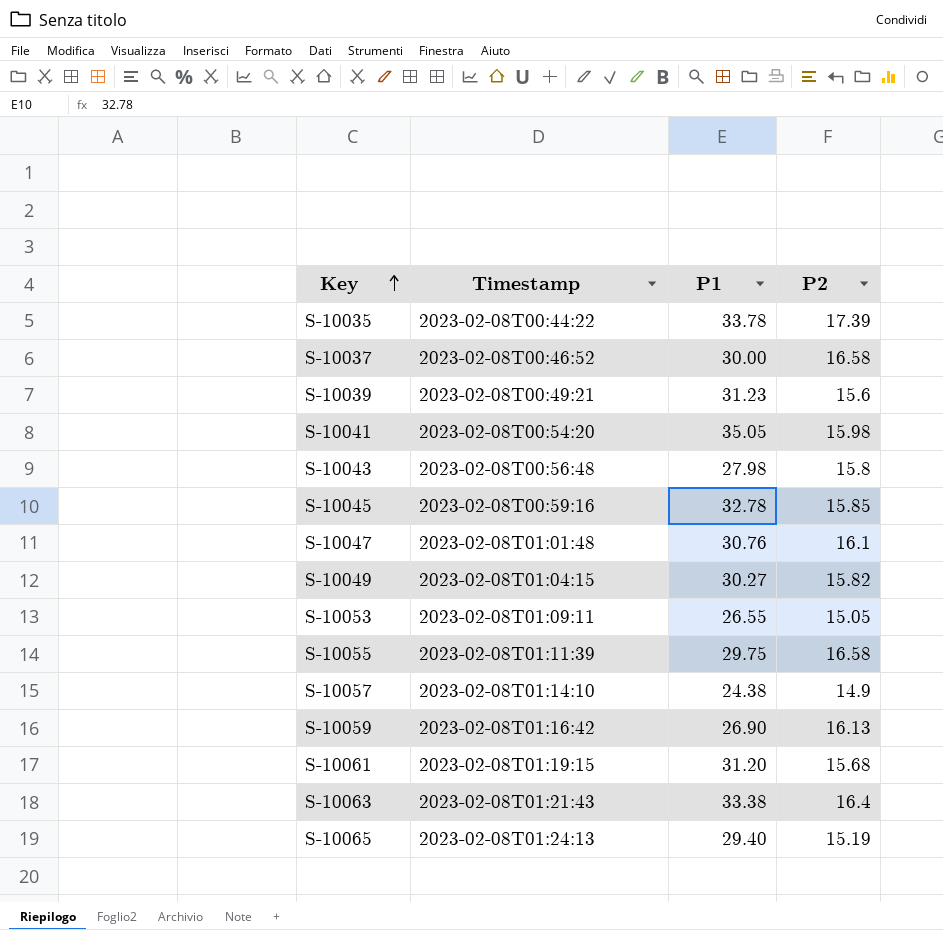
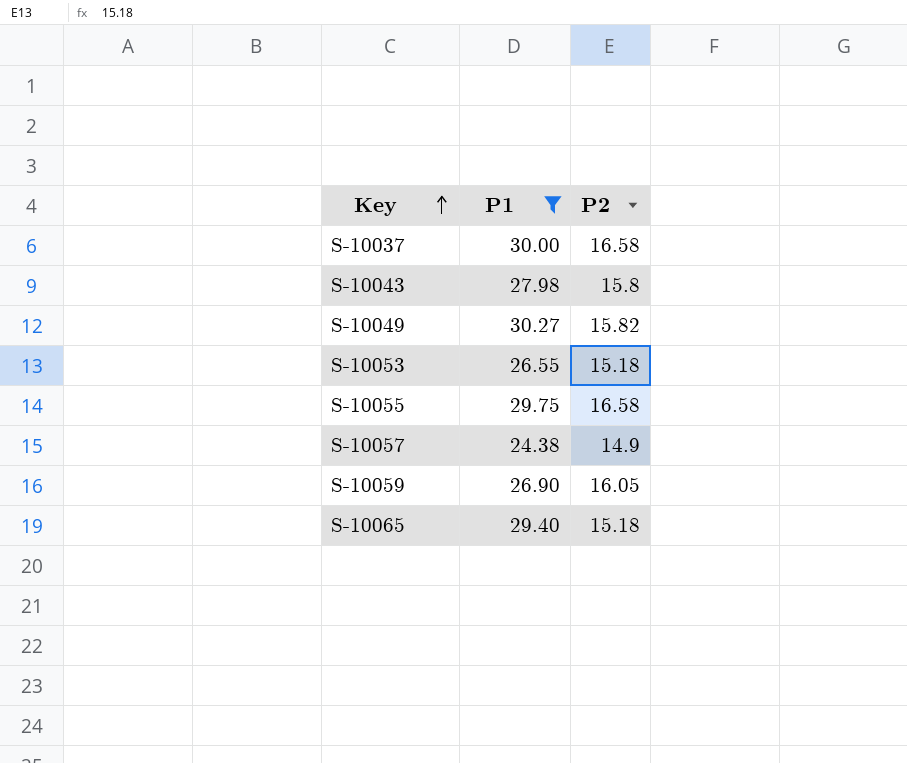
filter: none -> P1 <= 30.27
column Timestamp | position: 2 -> none
S-10053 | P2: 15.05 -> 15.18
S-10059 | P2: 16.13 -> 16.05
S-10065 | P2: 15.19 -> 15.18

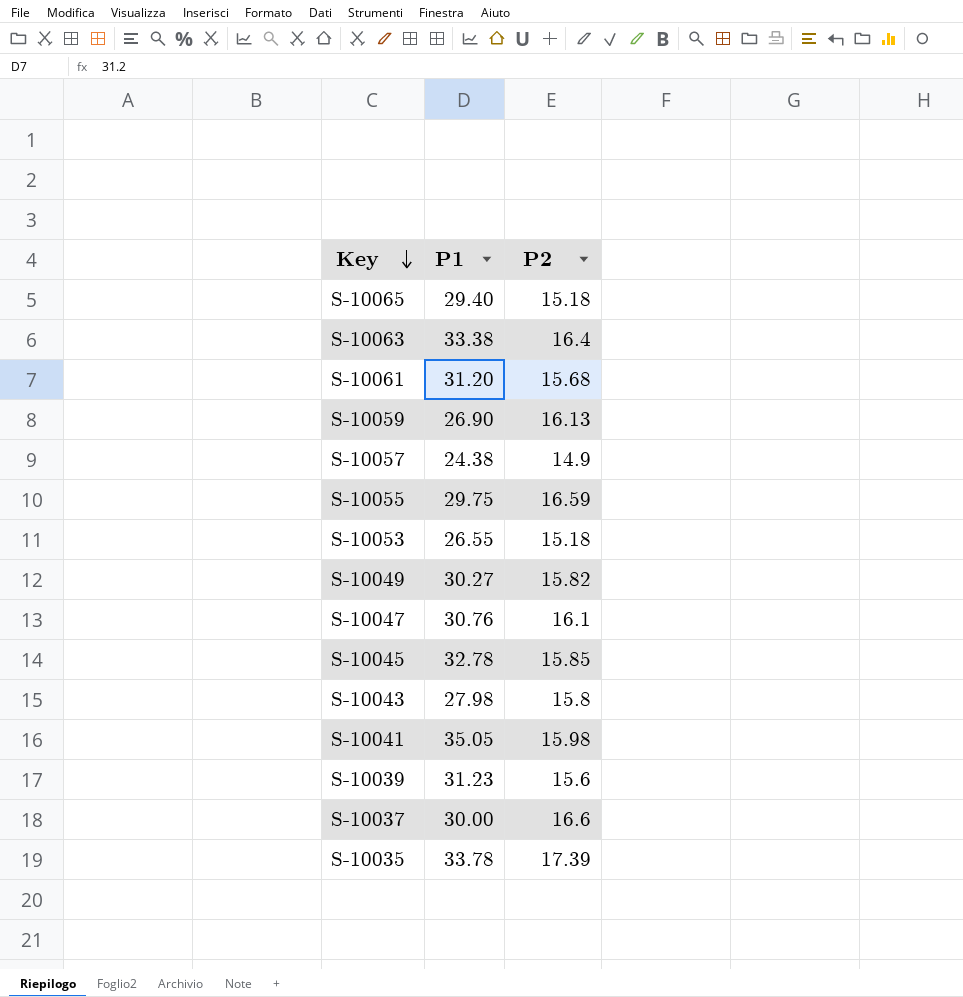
filter: P1 <= 30.27 -> none
row order: Key ascending -> Key descending
S-10059 | P2: 16.05 -> 16.13
S-10055 | P2: 16.58 -> 16.59
S-10037 | P2: 16.58 -> 16.6

